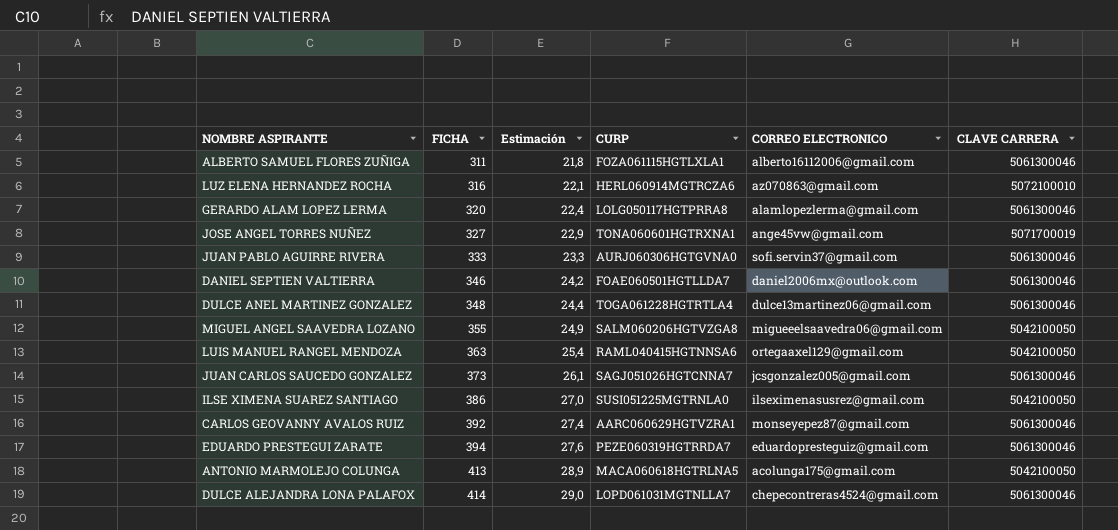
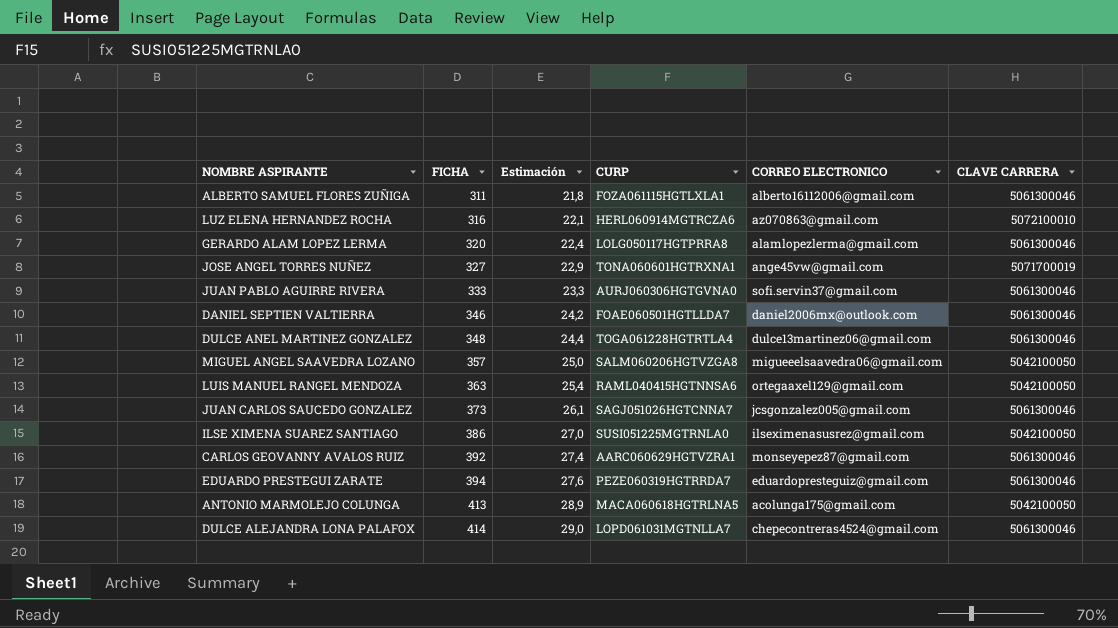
MIGUEL ANGEL SAAVEDRA LOZANO | FICHA: 355 -> 357
MIGUEL ANGEL SAAVEDRA LOZANO | Estimación: 24,9 -> 25,0

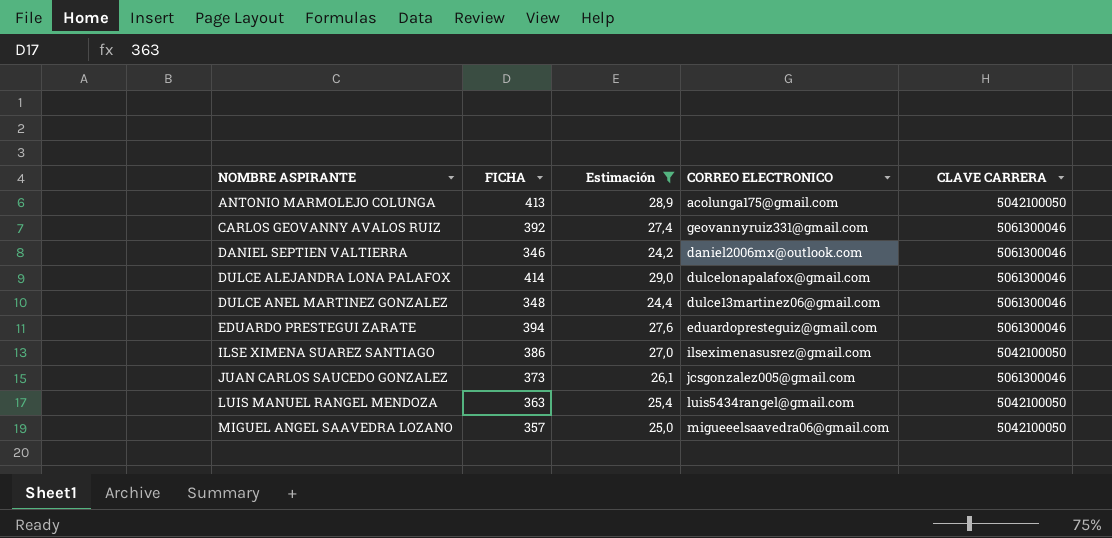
filter: none -> Estimación >= 24,2
row order: FICHA ascending -> NOMBRE ASPIRANTE ascending
column CURP | position: 4 -> none
CARLOS GEOVANNY AVALOS RUIZ | CORREO ELECTRONICO: monseyepez87@gmail.com -> geovannyruiz331@gmail.com
DULCE ALEJANDRA LONA PALAFOX | CORREO ELECTRONICO: chepecontreras4524@gmail.com -> dulcelonapalafox@gmail.com
LUIS MANUEL RANGEL MENDOZA | CORREO ELECTRONICO: ortegaaxel129@gmail.com -> luis5434rangel@gmail.com

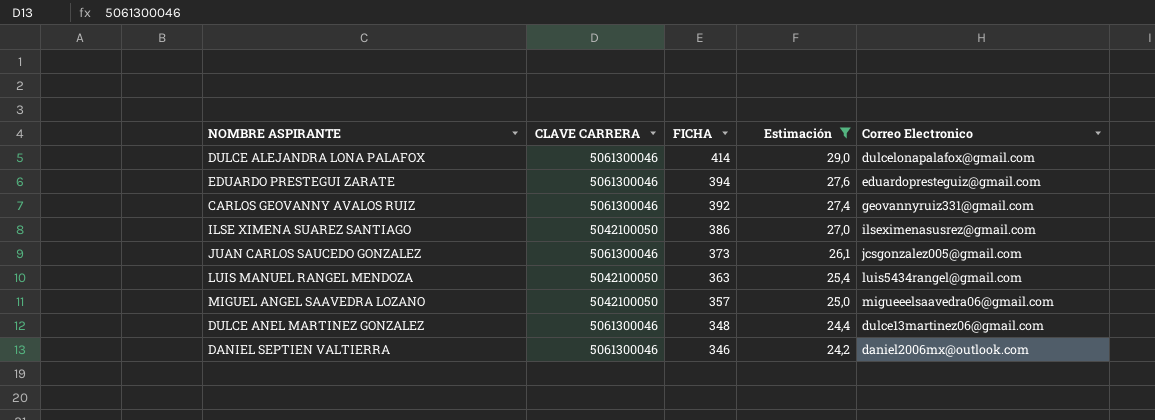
row order: NOMBRE ASPIRANTE ascending -> FICHA descending
column CLAVE CARRERA | position: 5 -> 2
column name: CORREO ELECTRONICO -> Correo Electronico
row ANTONIO MARMOLEJO COLUNGA: 413 | 28,9 | acolunga175@gmail.com | 5042100050 -> none

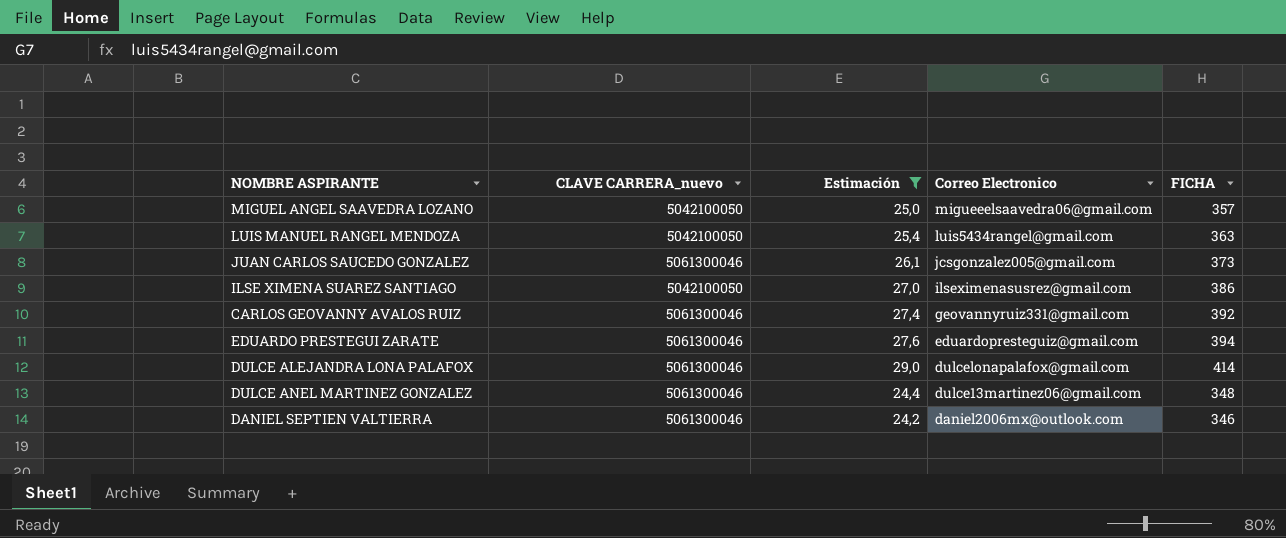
row order: FICHA descending -> Correo Electronico descending
column name: CLAVE CARRERA -> CLAVE CARRERA_nuevo
column FICHA | position: 3 -> 5

